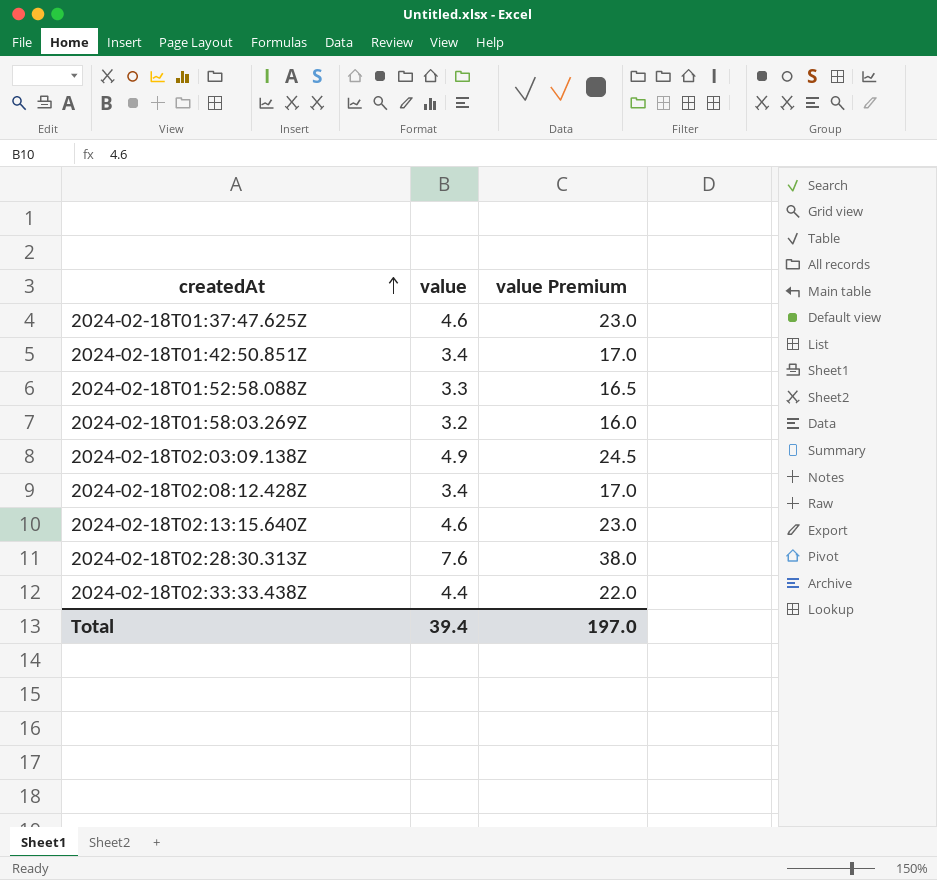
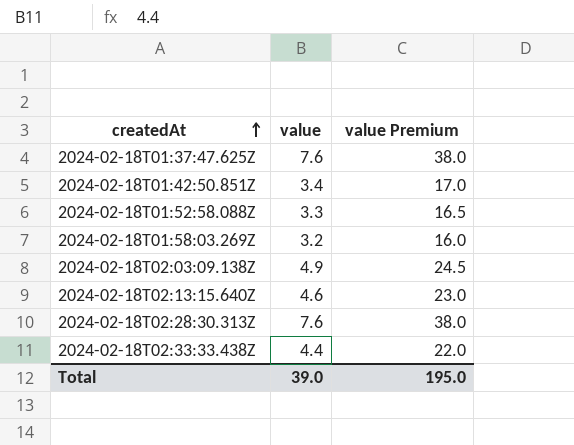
row 2024-02-18T02:08:12.428Z: 3.4 | 17.0 -> none
2024-02-18T01:37:47.625Z | value: 4.6 -> 7.6
2024-02-18T01:37:47.625Z | value Premium: 23.0 -> 38.0
Total | value: 39.4 -> 39.0
Total | value Premium: 197.0 -> 195.0

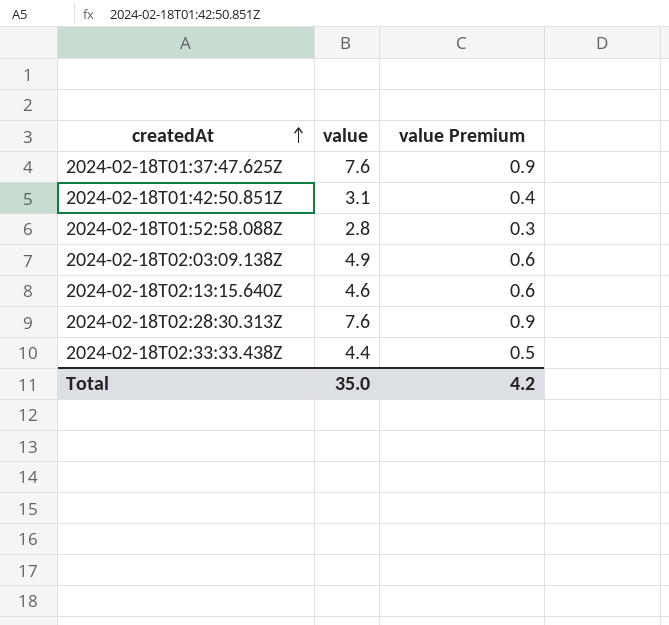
column value Premium | formula: [value] * 5 -> [value] * 0.12
row 2024-02-18T01:58:03.269Z: 3.2 | 16.0 -> none
2024-02-18T01:42:50.851Z | value: 3.4 -> 3.1
2024-02-18T01:52:58.088Z | value: 3.3 -> 2.8
Total | value: 39.0 -> 35.0
Total | value Premium: 195.0 -> 4.2

